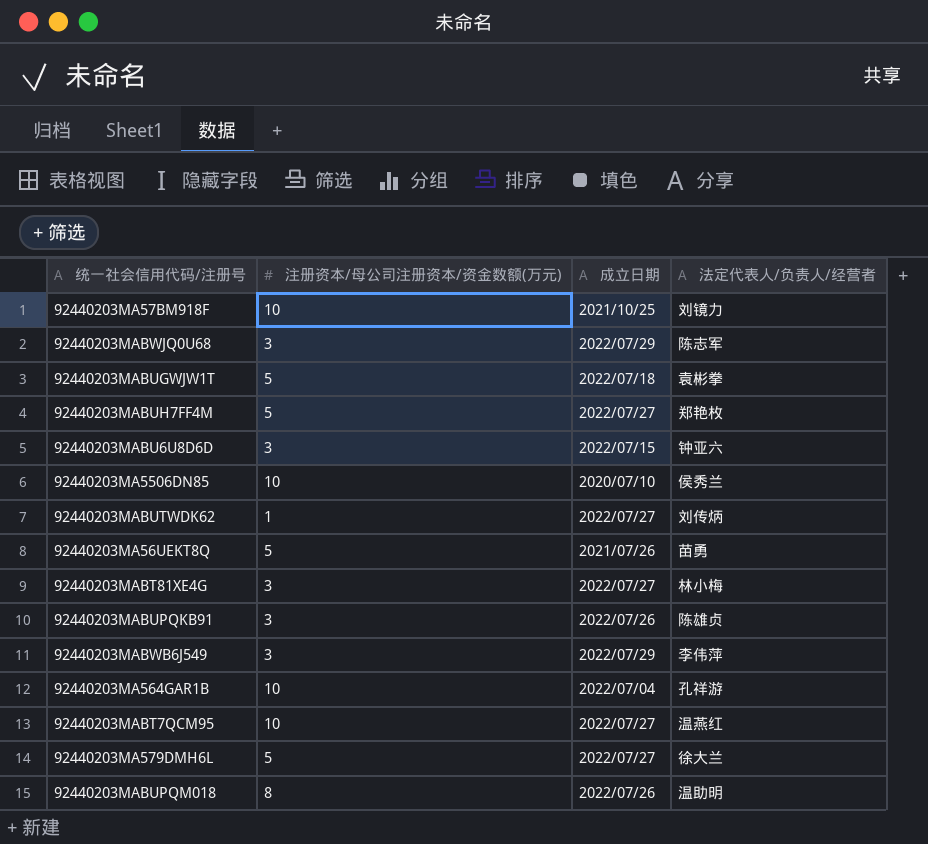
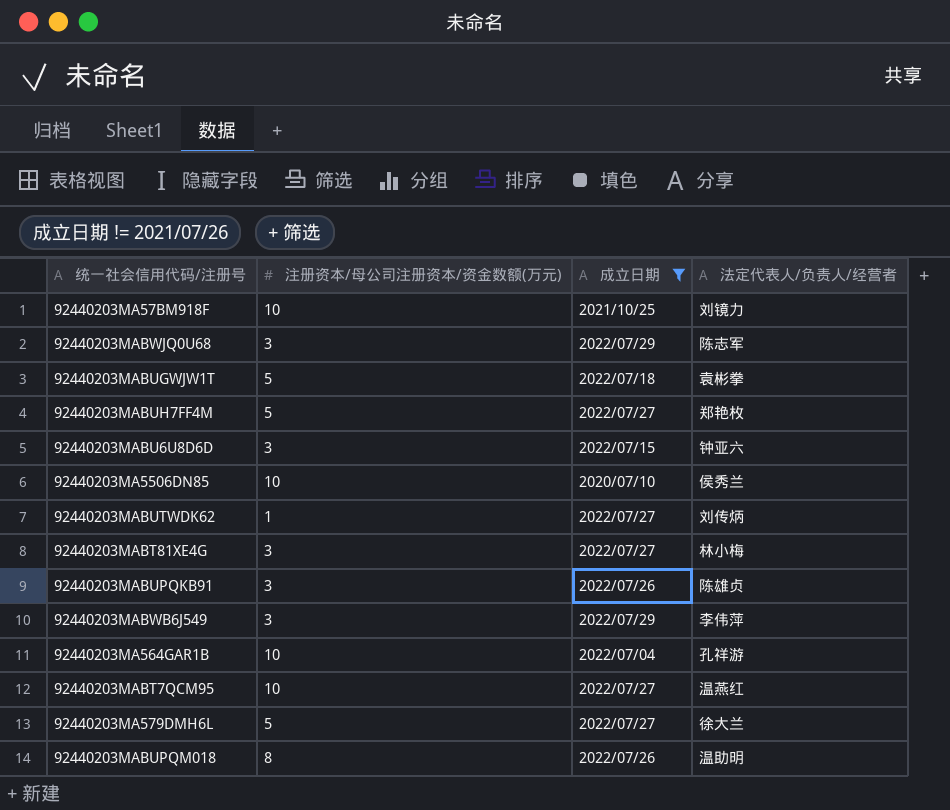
filter: none -> 成立日期 != 2021/07/26

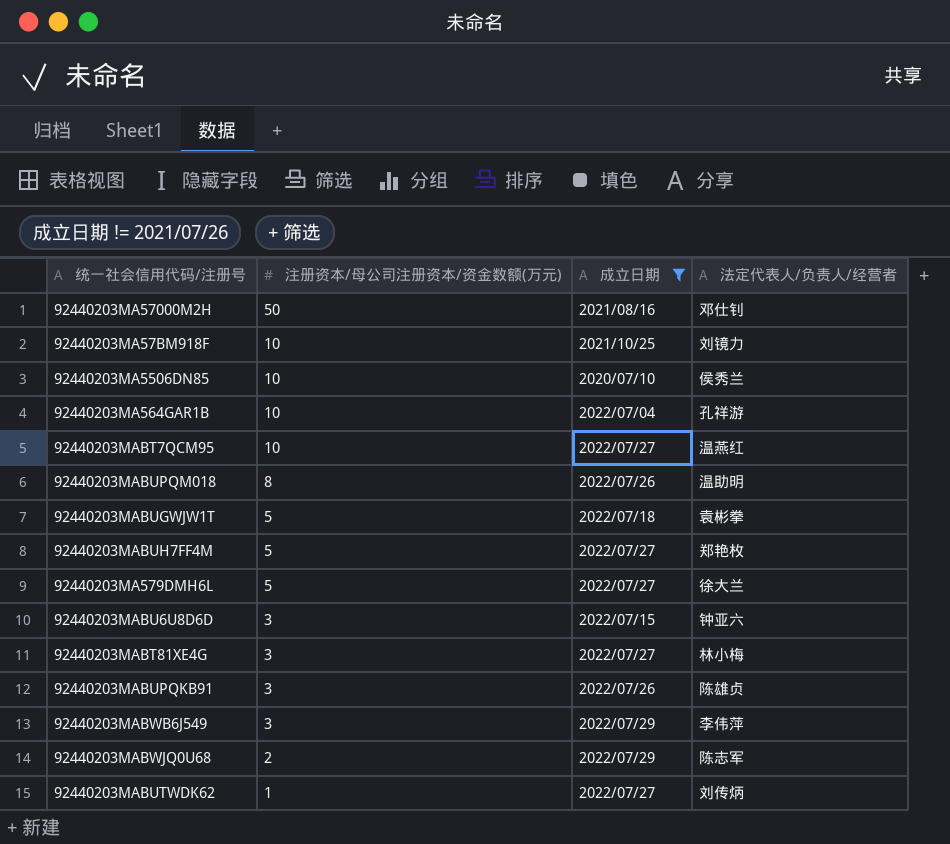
row order: none -> 注册资本/母公司注册资本/资金数额(万元) descending
row 92440203MA57000M2H: none -> 50 | 2021/08/16 | 邓仕钊
92440203MABWJQ0U68 | 注册资本/母公司注册资本/资金数额(万元): 3 -> 2

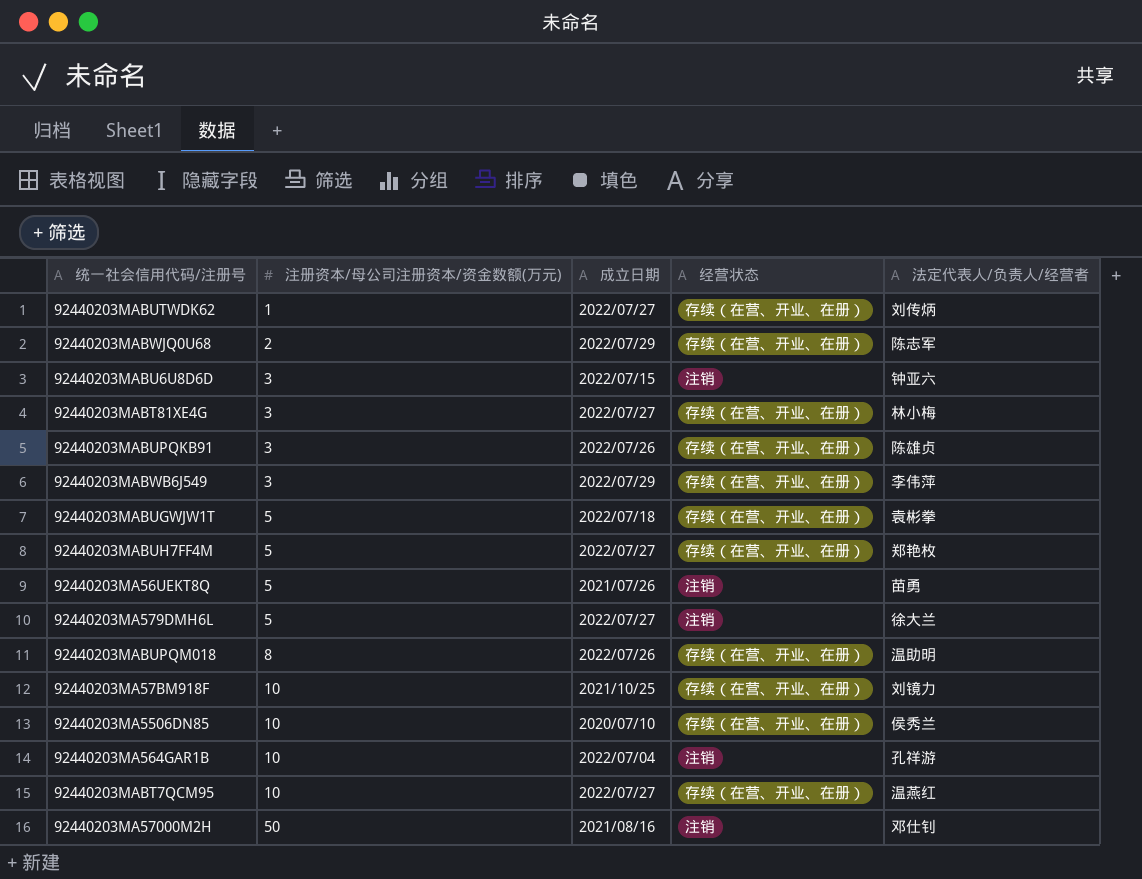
filter: 成立日期 != 2021/07/26 -> none
row order: 注册资本/母公司注册资本/资金数额(万元) descending -> 注册资本/母公司注册资本/资金数额(万元) ascending
column 经营状态 | position: none -> 4

